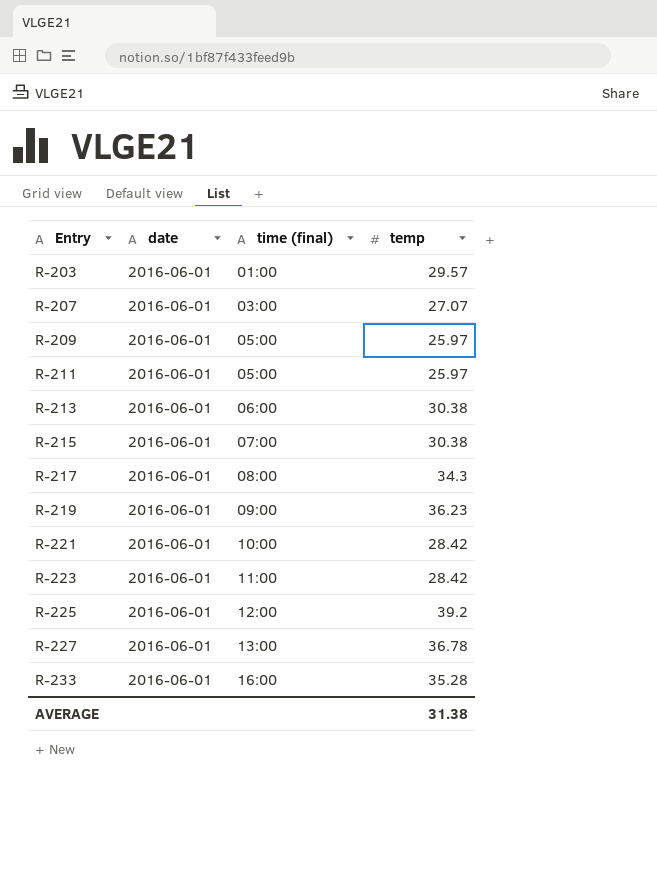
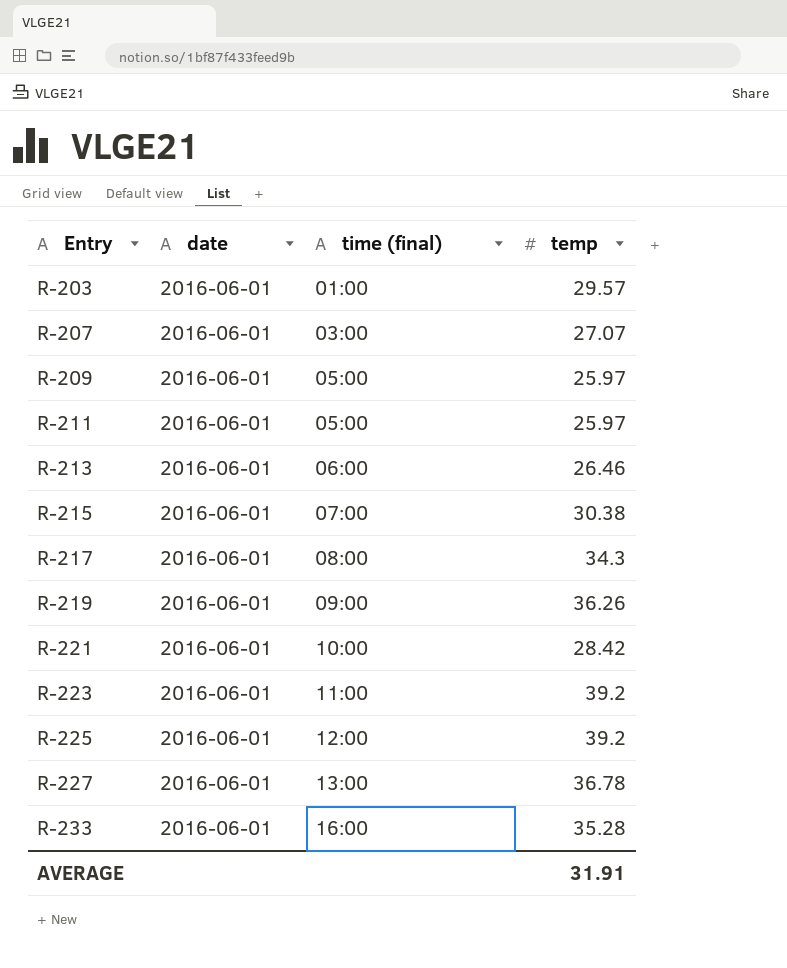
R-213 | temp: 30.38 -> 26.46
R-219 | temp: 36.23 -> 36.26
R-223 | temp: 28.42 -> 39.2
AVERAGE | temp: 31.38 -> 31.91

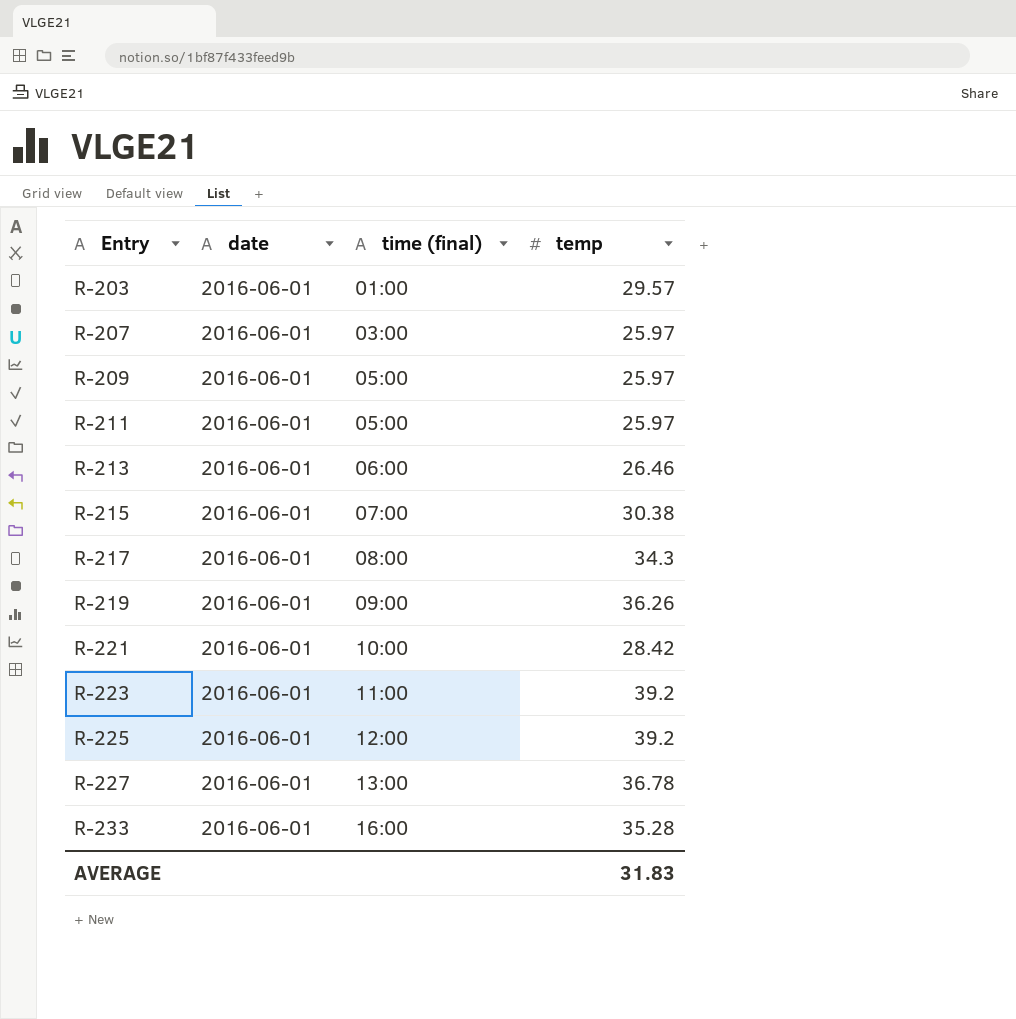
R-207 | temp: 27.07 -> 25.97
AVERAGE | temp: 31.91 -> 31.83

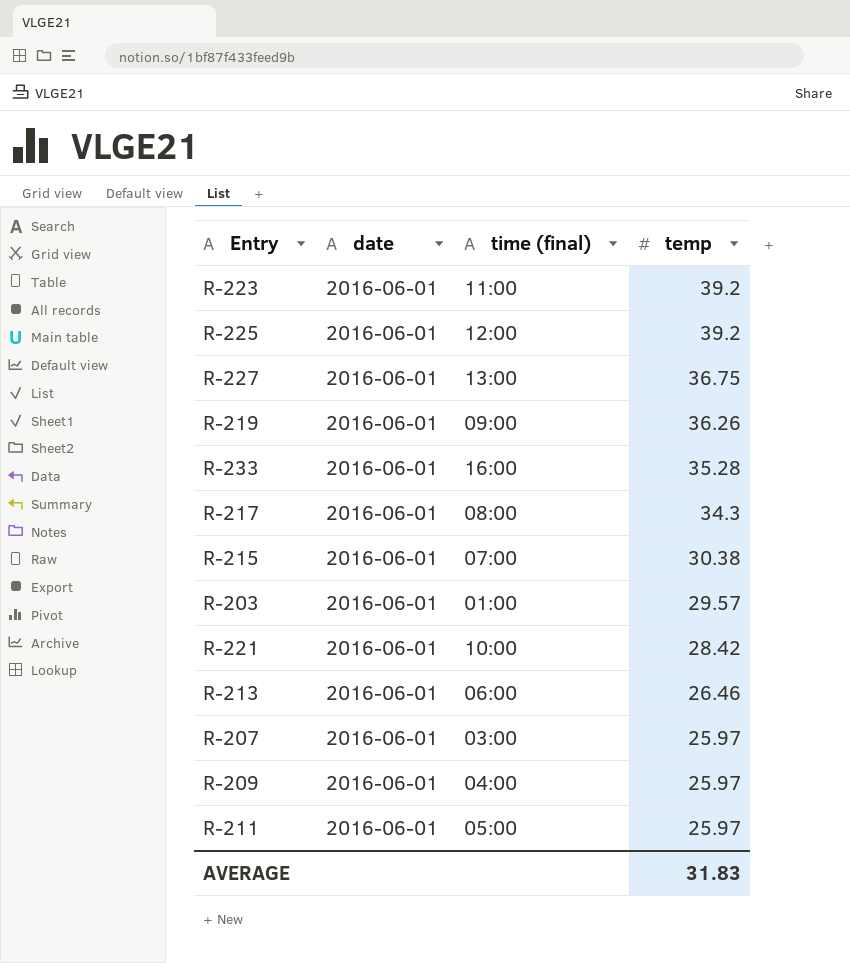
row order: Entry ascending -> temp descending
R-227 | temp: 36.78 -> 36.75
R-209 | time (final): 05:00 -> 04:00

